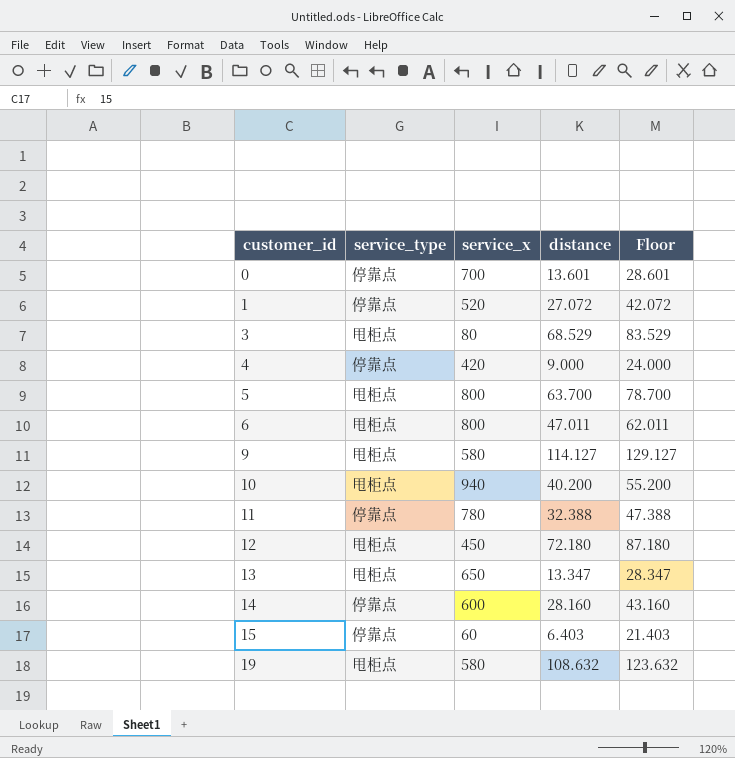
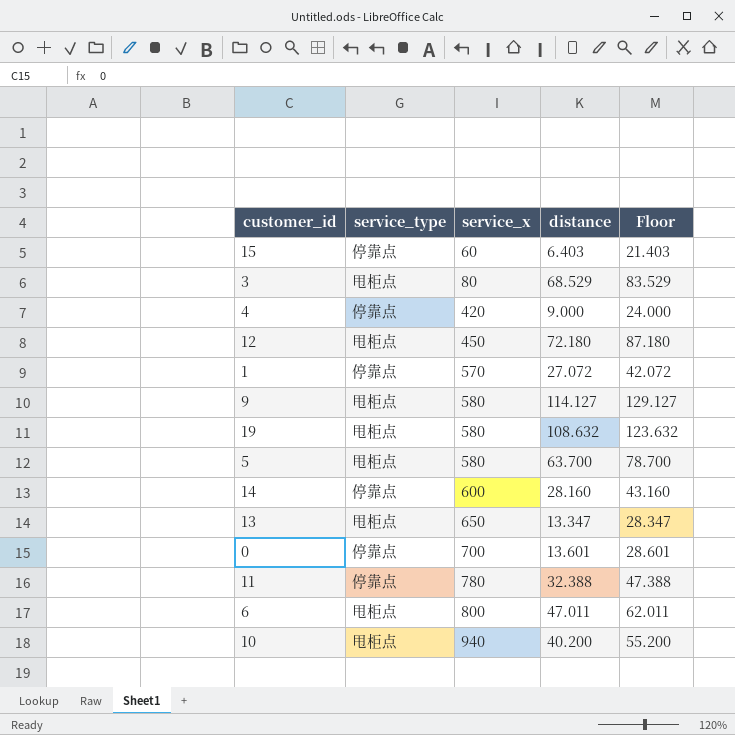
row order: customer_id ascending -> service_x ascending
1 | service_x: 520 -> 570
5 | service_x: 800 -> 580

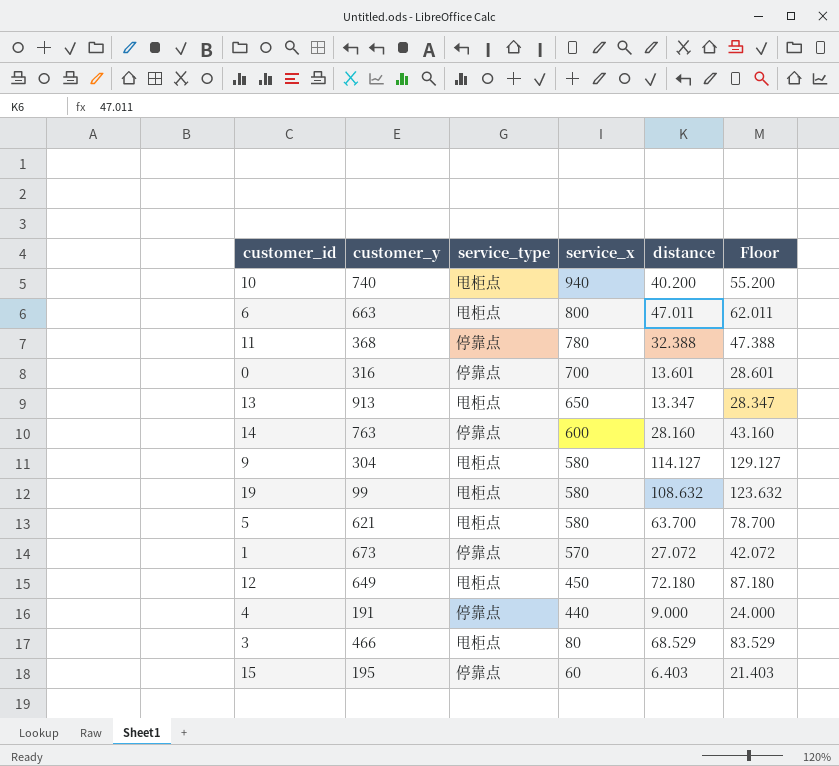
row order: service_x ascending -> service_x descending
column customer_y | position: none -> 2
4 | service_x: 420 -> 440

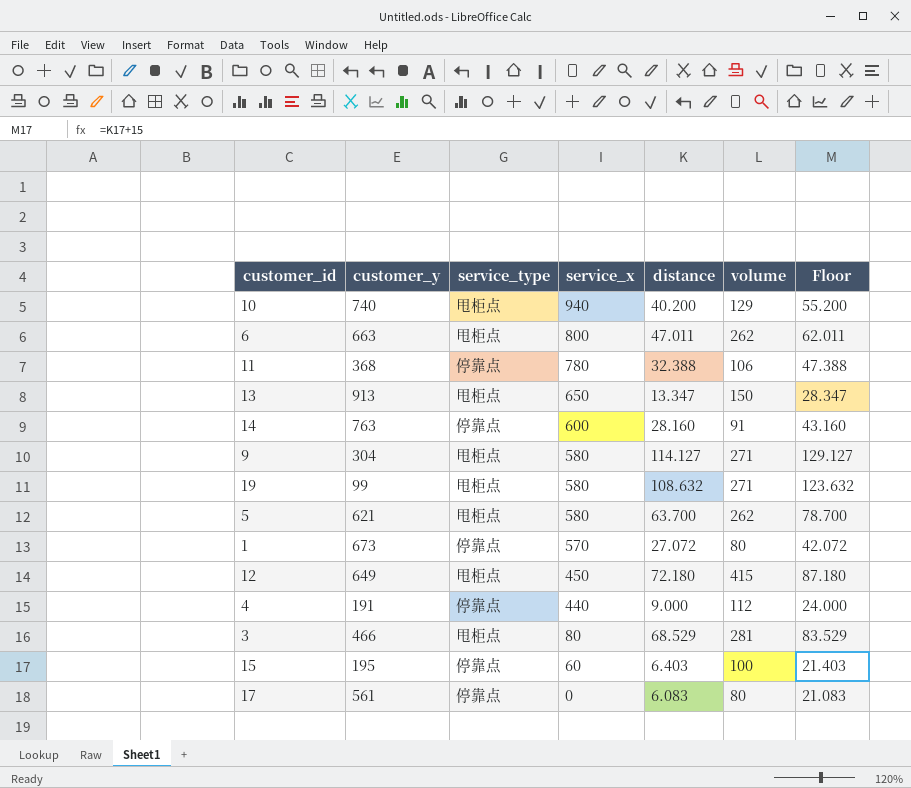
column volume | position: none -> 6
row 0: 316 | 停靠点 | 700 | 13.601 | 28.601 -> none
row 17: none -> 561 | 停靠点 | 0 | 6.083 | 80 | 21.083

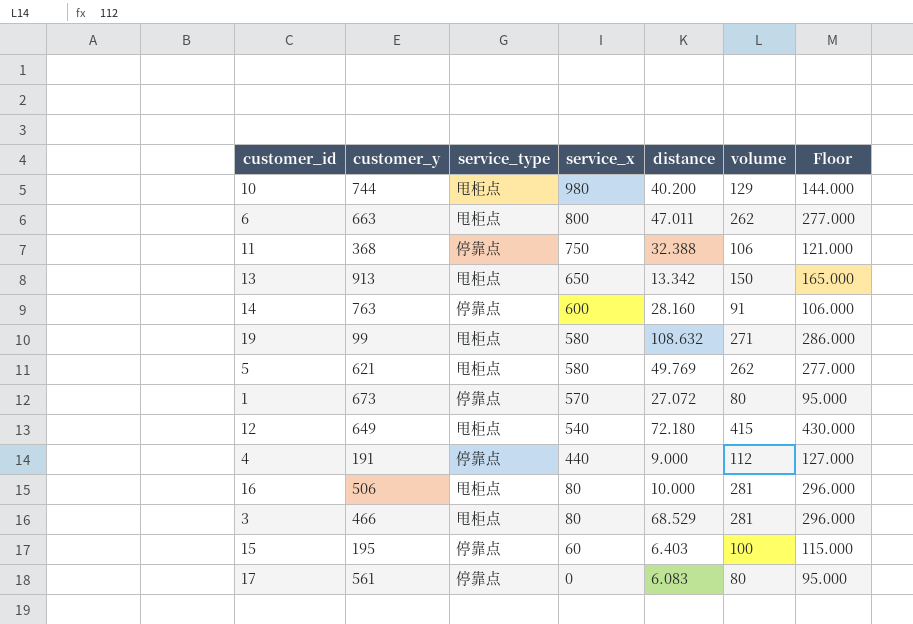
column Floor | formula: [distance] + 15 -> [volume] + 15
row 9: 304 | 甩柜点 | 580 | 114.127 | 271 | 129.127 -> none
10 | customer_y: 740 -> 744
10 | service_x: 940 -> 980
11 | service_x: 780 -> 750
13 | distance: 13.347 -> 13.342
5 | distance: 63.700 -> 49.769
12 | service_x: 450 -> 540
row 16: none -> 506 | 甩柜点 | 80 | 10.000 | 281 | 296.000

